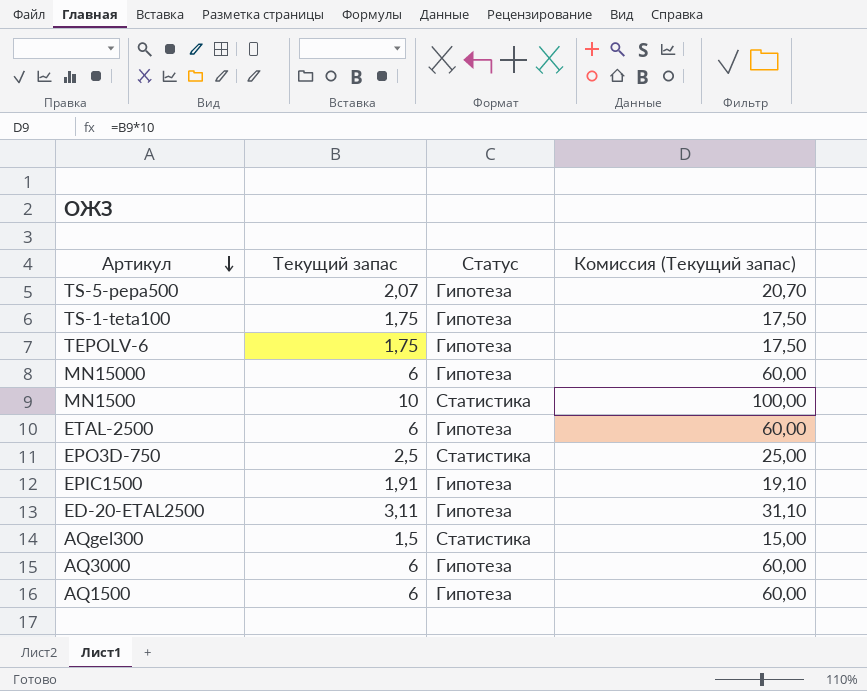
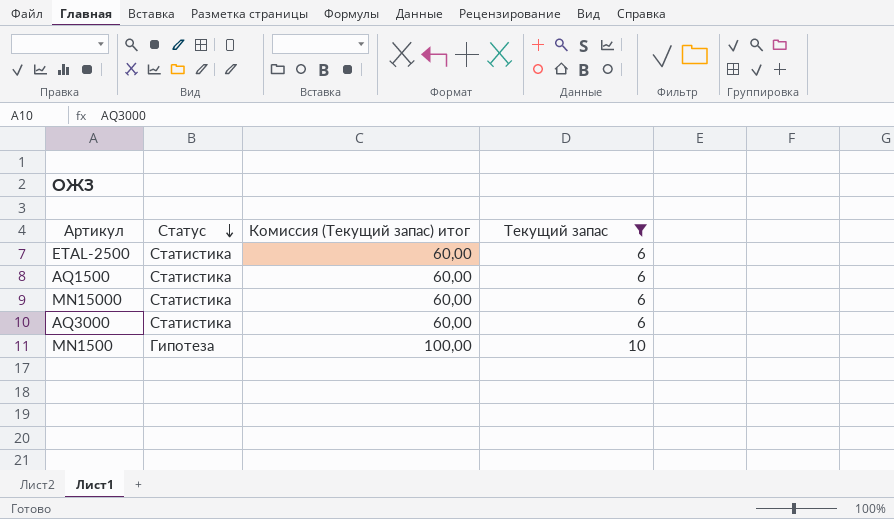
filter: none -> Текущий запас >= 6
row order: Артикул descending -> Статус descending
column name: Комиссия (Текущий запас) -> Комиссия (Текущий запас) итог
column Текущий запас | position: 2 -> 4
ETAL-2500 | Статус: Гипотеза -> Статистика
AQ1500 | Статус: Гипотеза -> Статистика
MN15000 | Статус: Гипотеза -> Статистика
AQ3000 | Статус: Гипотеза -> Статистика
MN1500 | Статус: Статистика -> Гипотеза

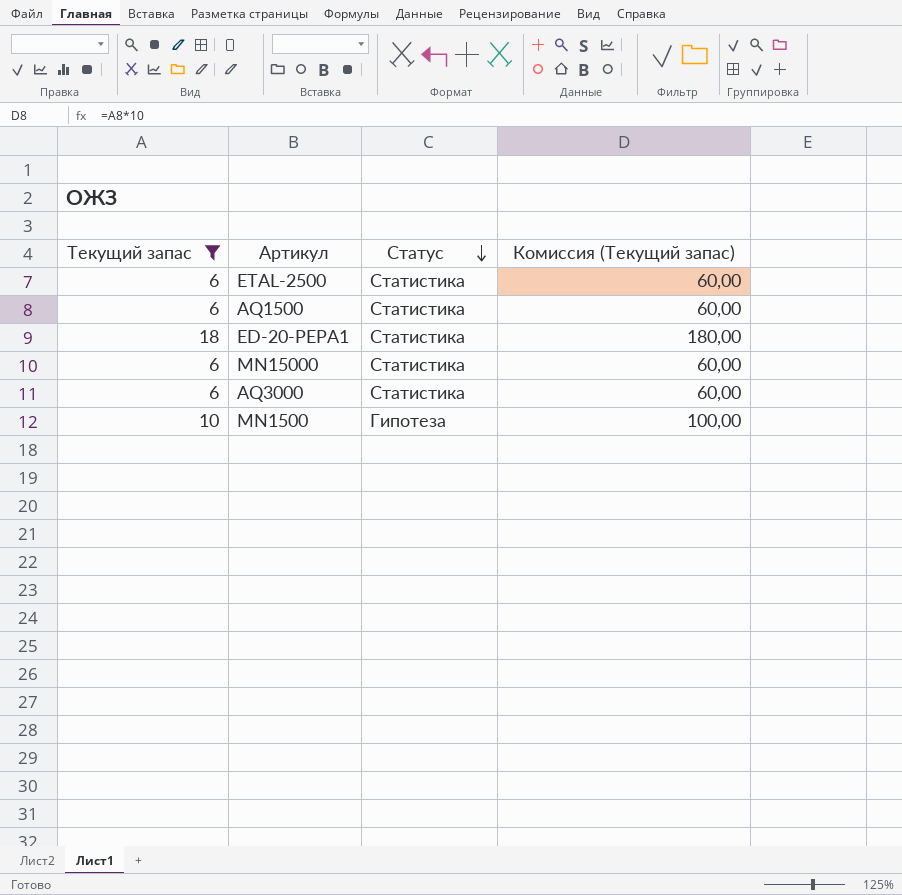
column Текущий запас | position: 4 -> 1
column name: Комиссия (Текущий запас) итог -> Комиссия (Текущий запас)
row ED-20-PEPA1: none -> 18 | Статистика | 180,00

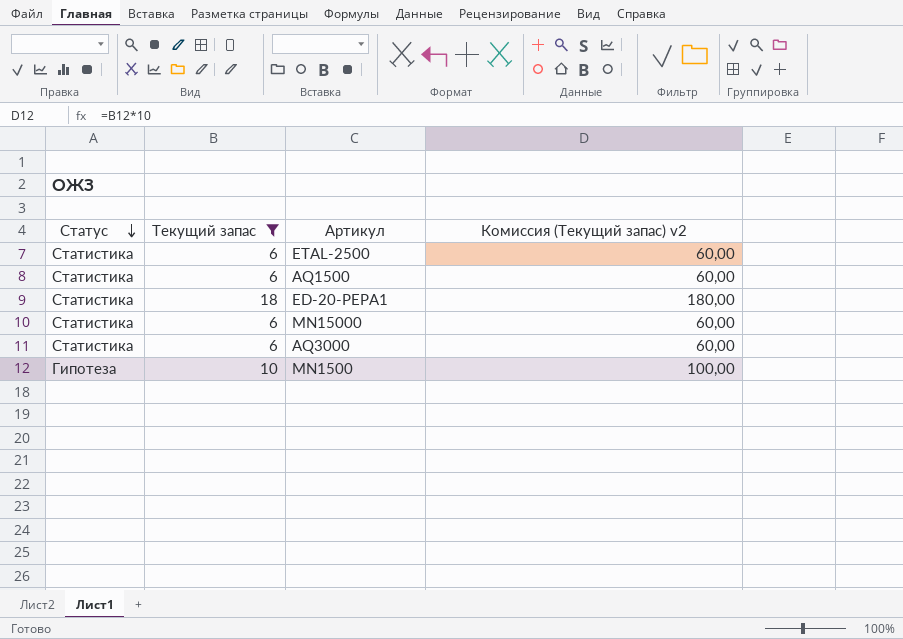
column Статус | position: 3 -> 1
column name: Комиссия (Текущий запас) -> Комиссия (Текущий запас) v2

